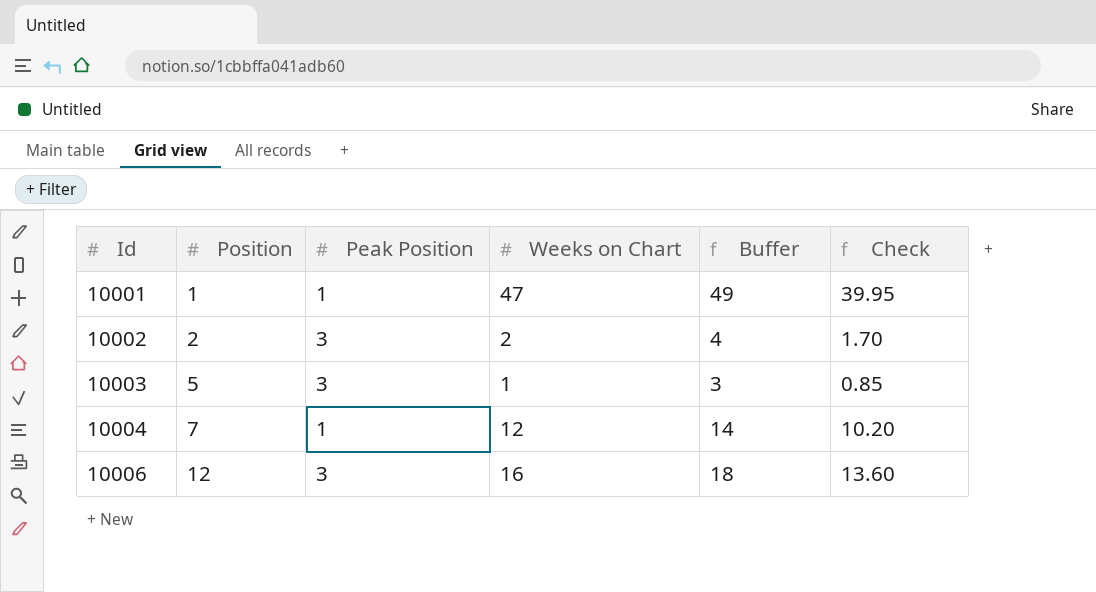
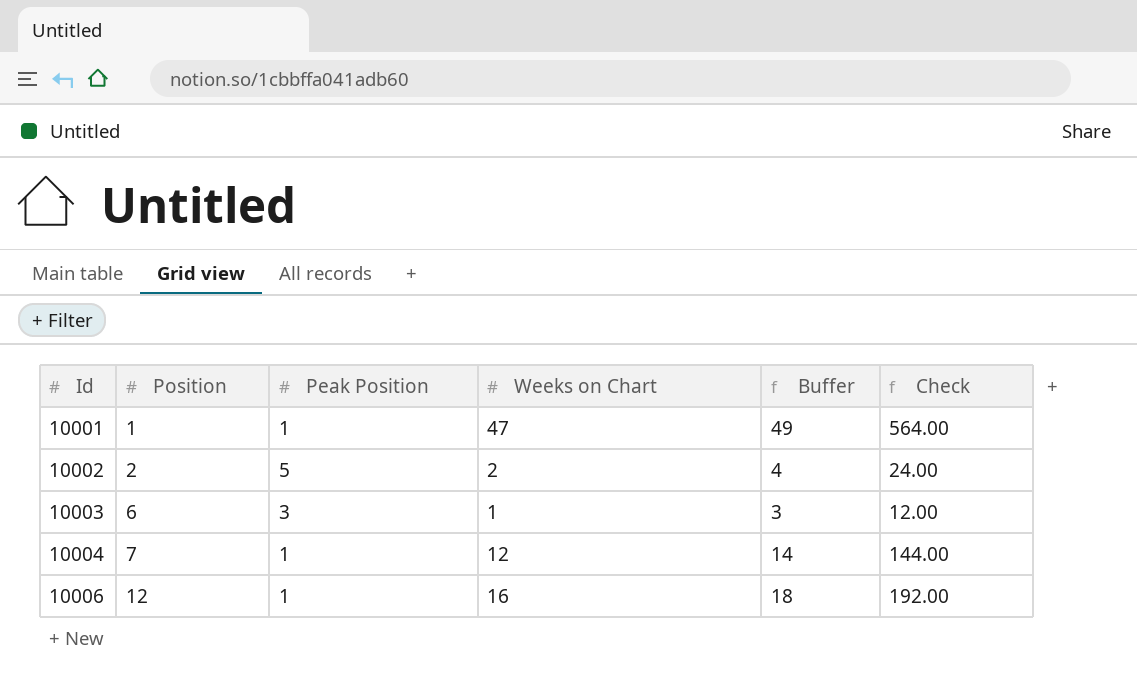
column Check | formula: [Weeks on Chart] * 0.85 -> [Weeks on Chart] * 12
10002 | Peak Position: 3 -> 5
10003 | Position: 5 -> 6
10006 | Peak Position: 3 -> 1

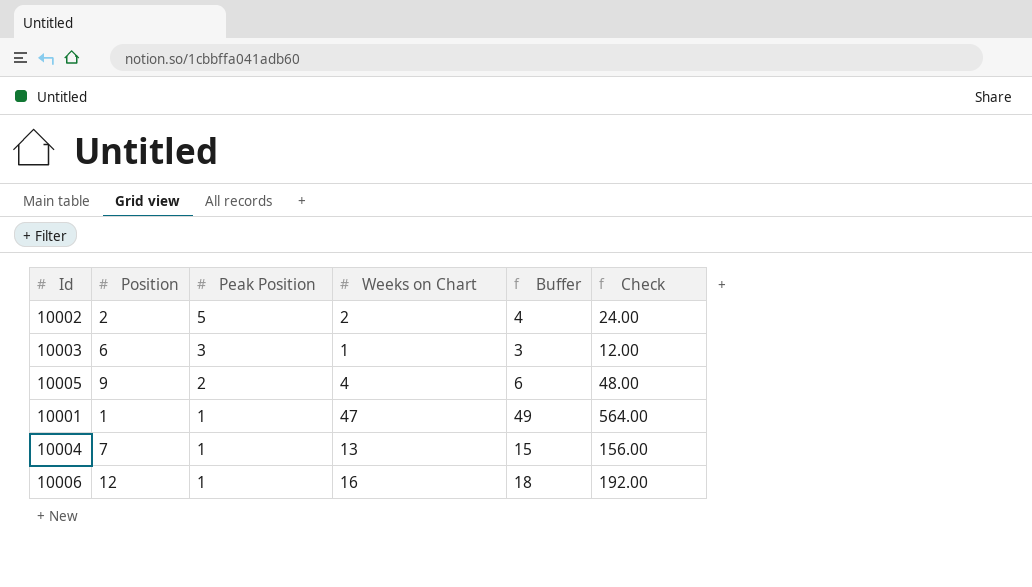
row order: Id ascending -> Peak Position descending
row 10005: none -> 9 | 2 | 4 | 6 | 48.00
10004 | Weeks on Chart: 12 -> 13
10004 | Buffer: 14 -> 15
10004 | Check: 144.00 -> 156.00

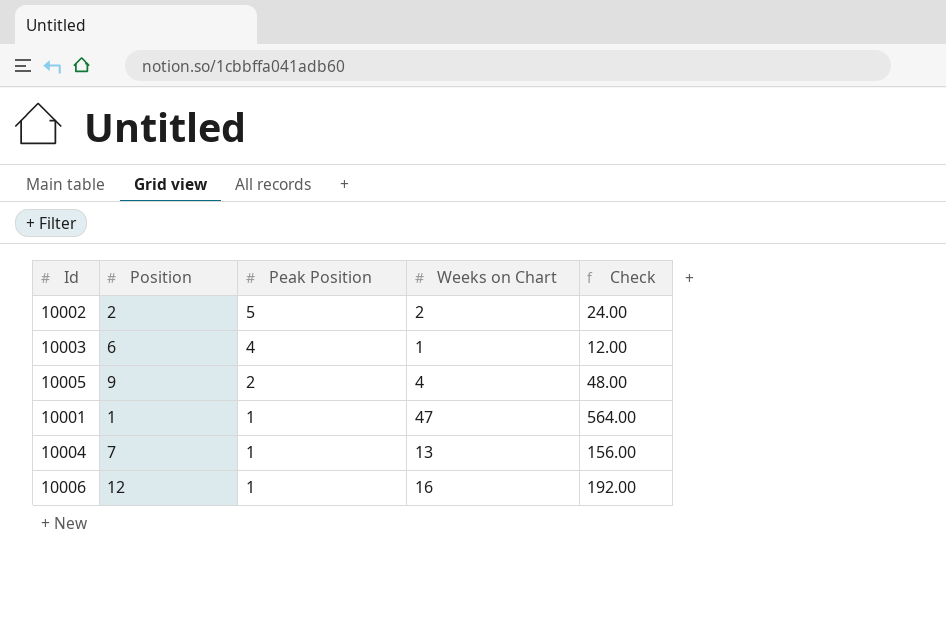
column Buffer | formula: [Weeks on Chart] + 2 -> none
10003 | Peak Position: 3 -> 4

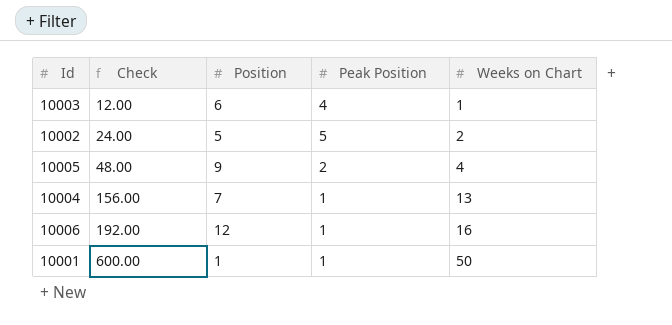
row order: Peak Position descending -> Check ascending
column Check | position: 5 -> 2
10002 | Position: 2 -> 5
10001 | Check: 564.00 -> 600.00
10001 | Weeks on Chart: 47 -> 50

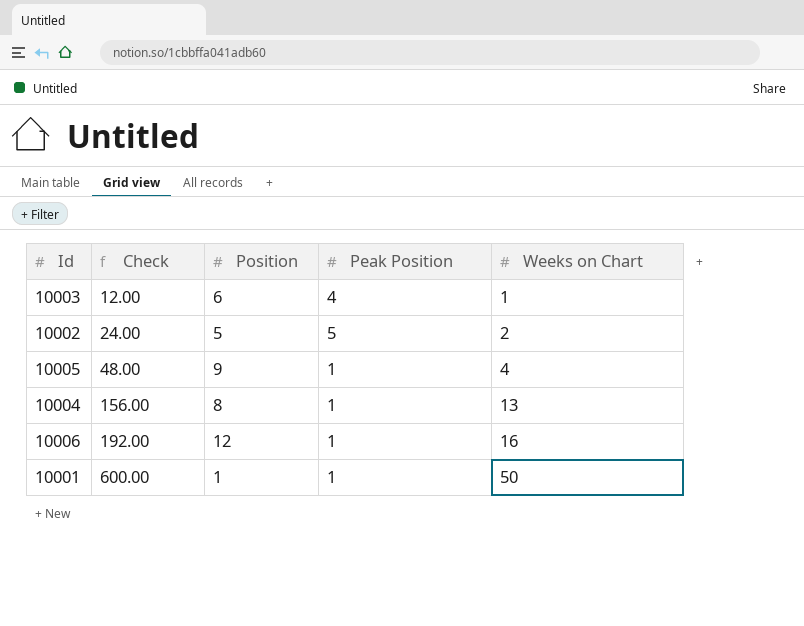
10005 | Peak Position: 2 -> 1
10004 | Position: 7 -> 8

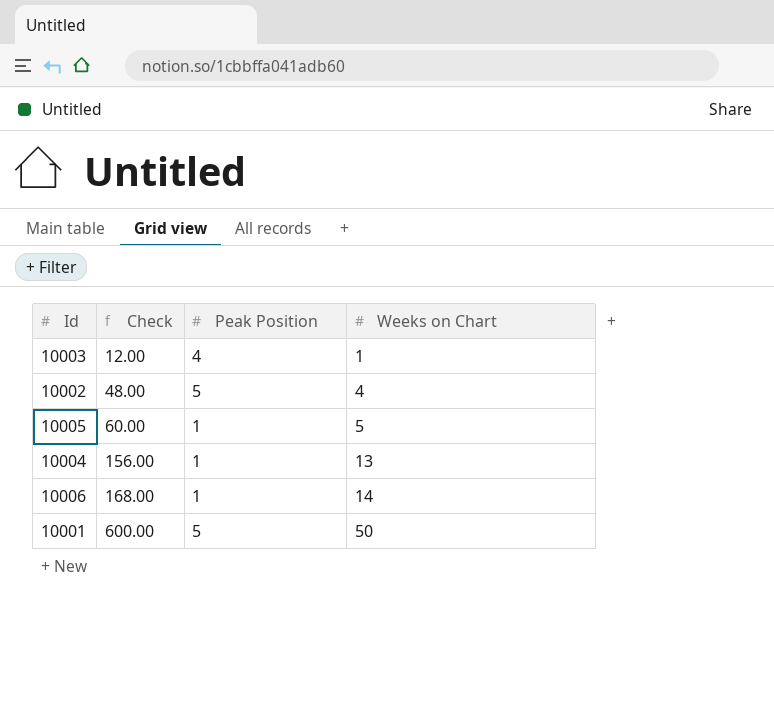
column Position | position: 3 -> none
10002 | Check: 24.00 -> 48.00
10002 | Weeks on Chart: 2 -> 4
10005 | Check: 48.00 -> 60.00
10005 | Weeks on Chart: 4 -> 5
10006 | Check: 192.00 -> 168.00
10006 | Weeks on Chart: 16 -> 14
10001 | Peak Position: 1 -> 5

